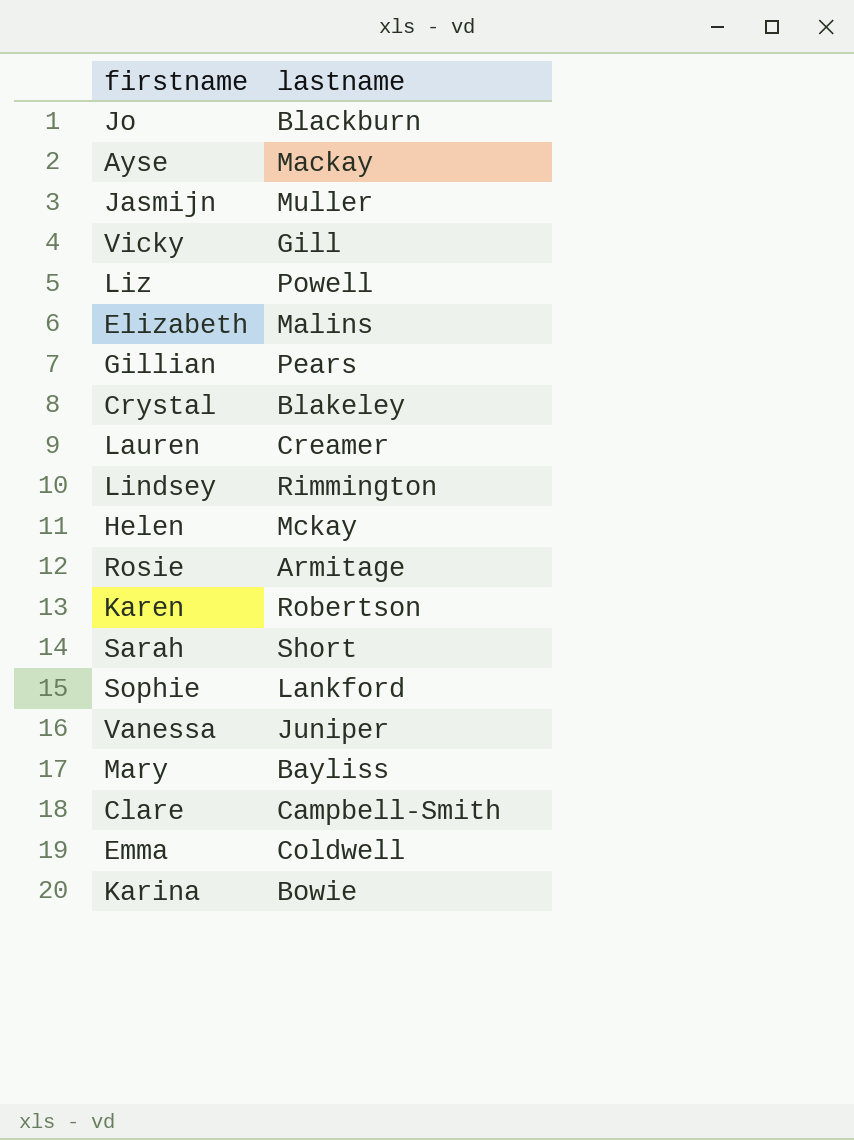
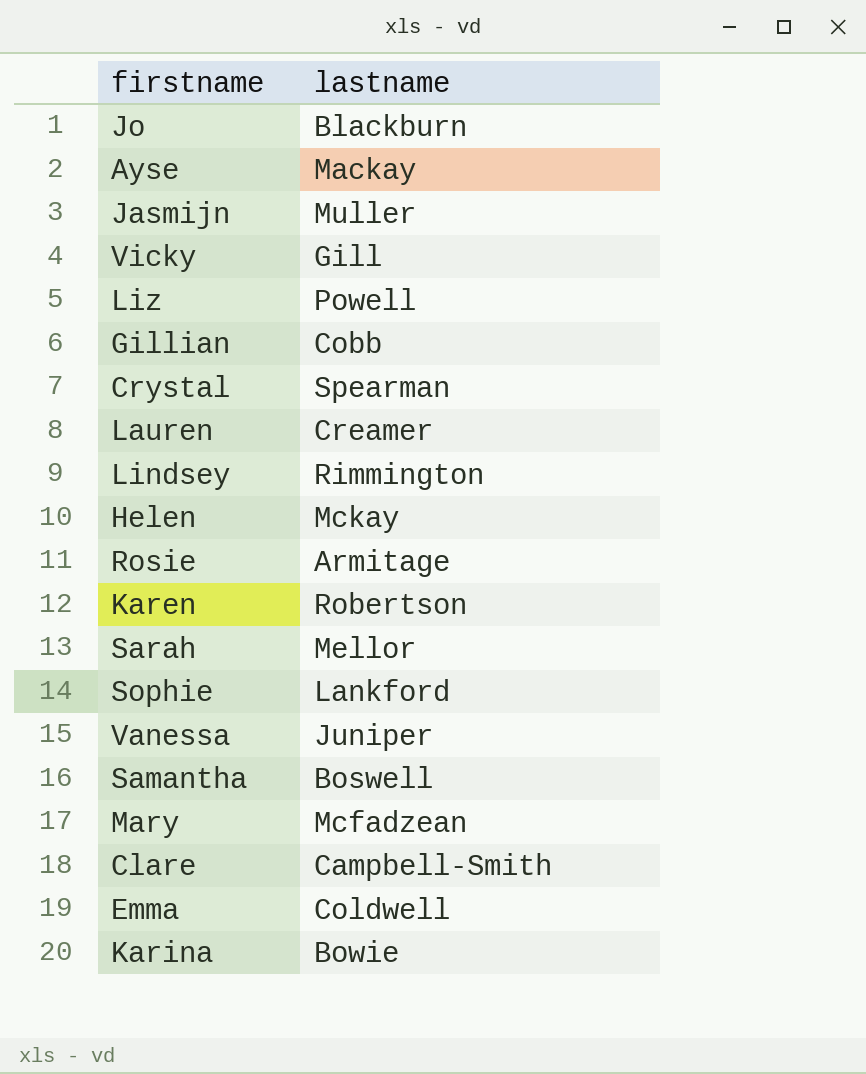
row Elizabeth: Malins -> none
Gillian | lastname: Pears -> Cobb
Crystal | lastname: Blakeley -> Spearman
Sarah | lastname: Short -> Mellor
row Samantha: none -> Boswell
Mary | lastname: Bayliss -> Mcfadzean

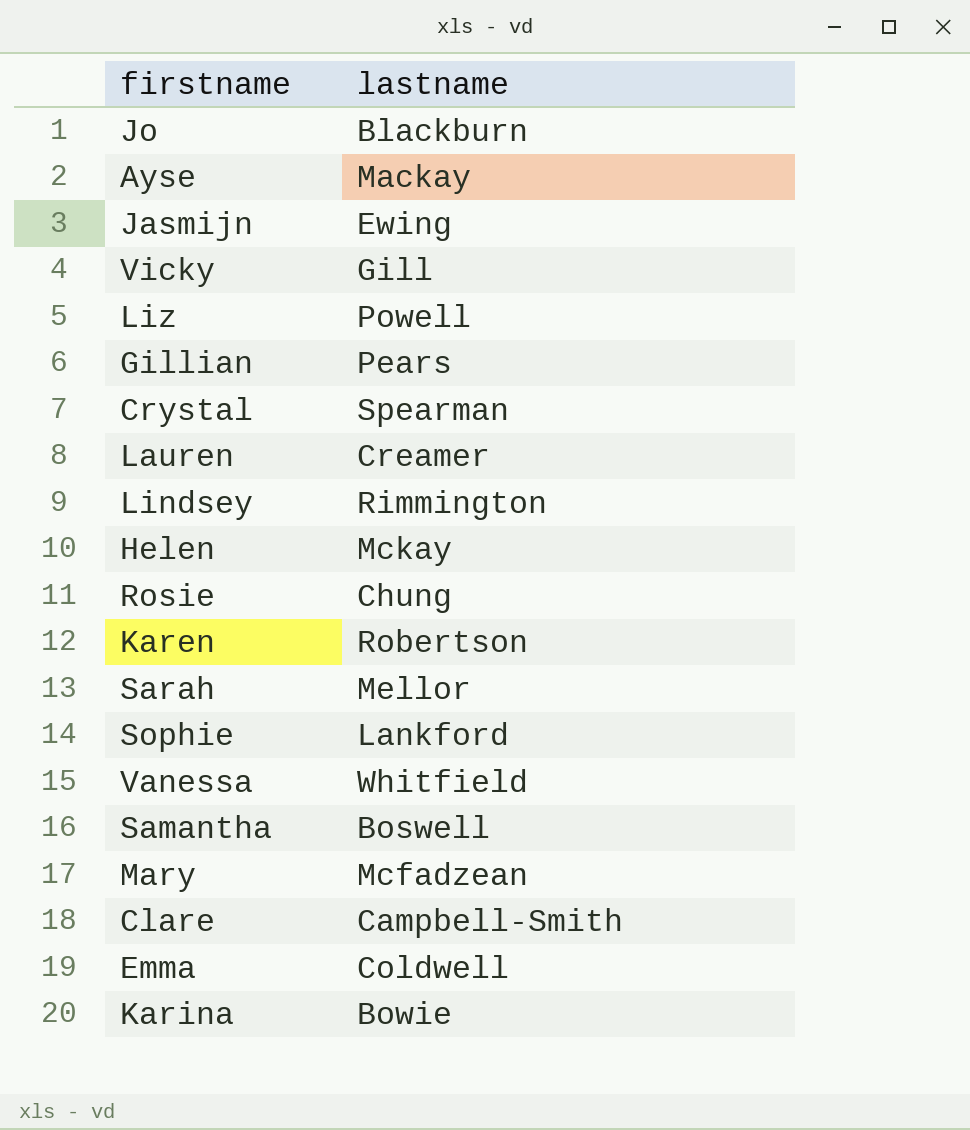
Jasmijn | lastname: Muller -> Ewing
Gillian | lastname: Cobb -> Pears
Rosie | lastname: Armitage -> Chung
Vanessa | lastname: Juniper -> Whitfield

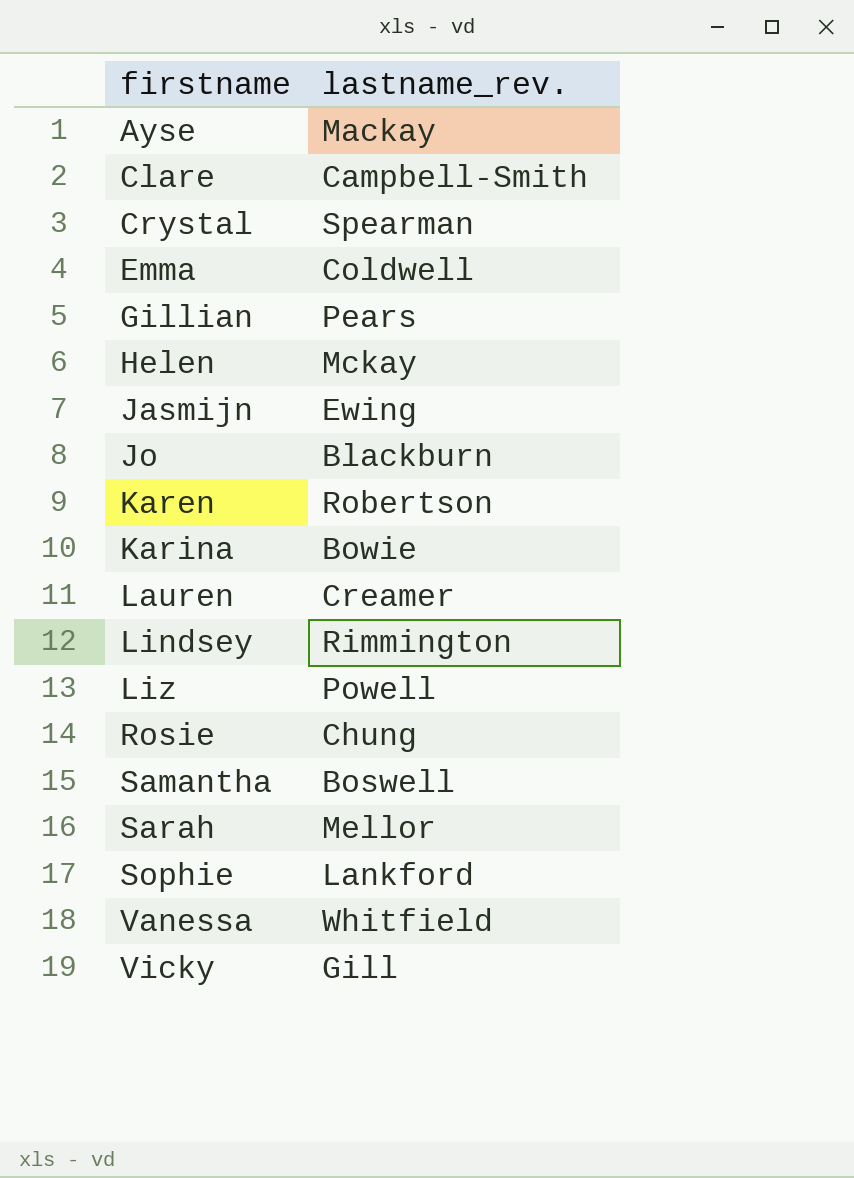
row order: none -> firstname ascending
column name: lastname -> lastname_rev.
row Mary: Mcfadzean -> none

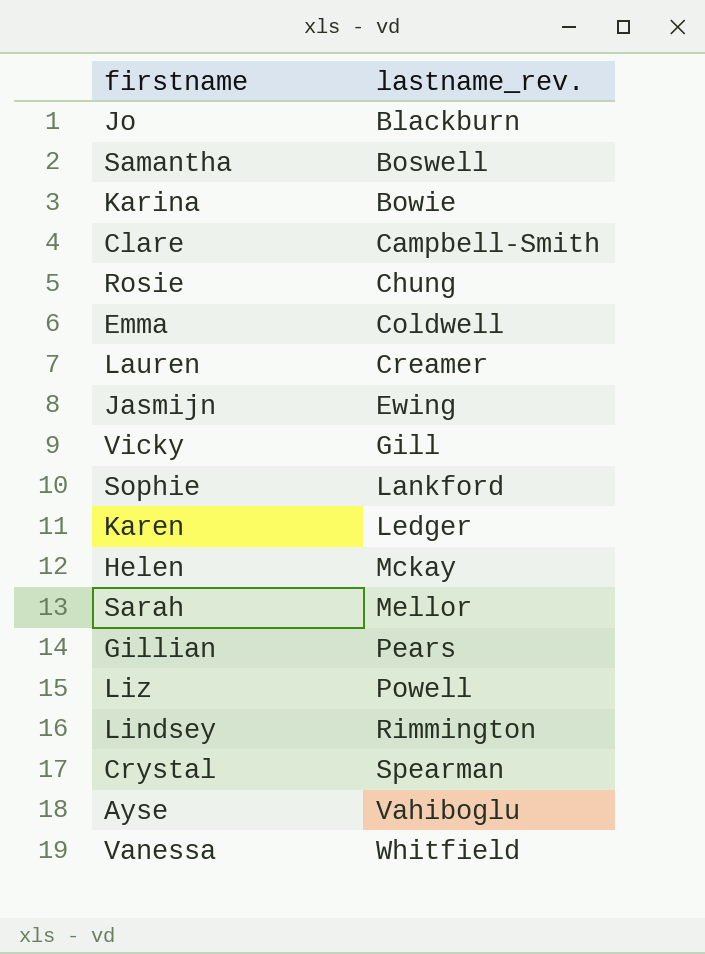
row order: firstname ascending -> lastname_rev. ascending
Karen | lastname_rev.: Robertson -> Ledger
Ayse | lastname_rev.: Mackay -> Vahiboglu

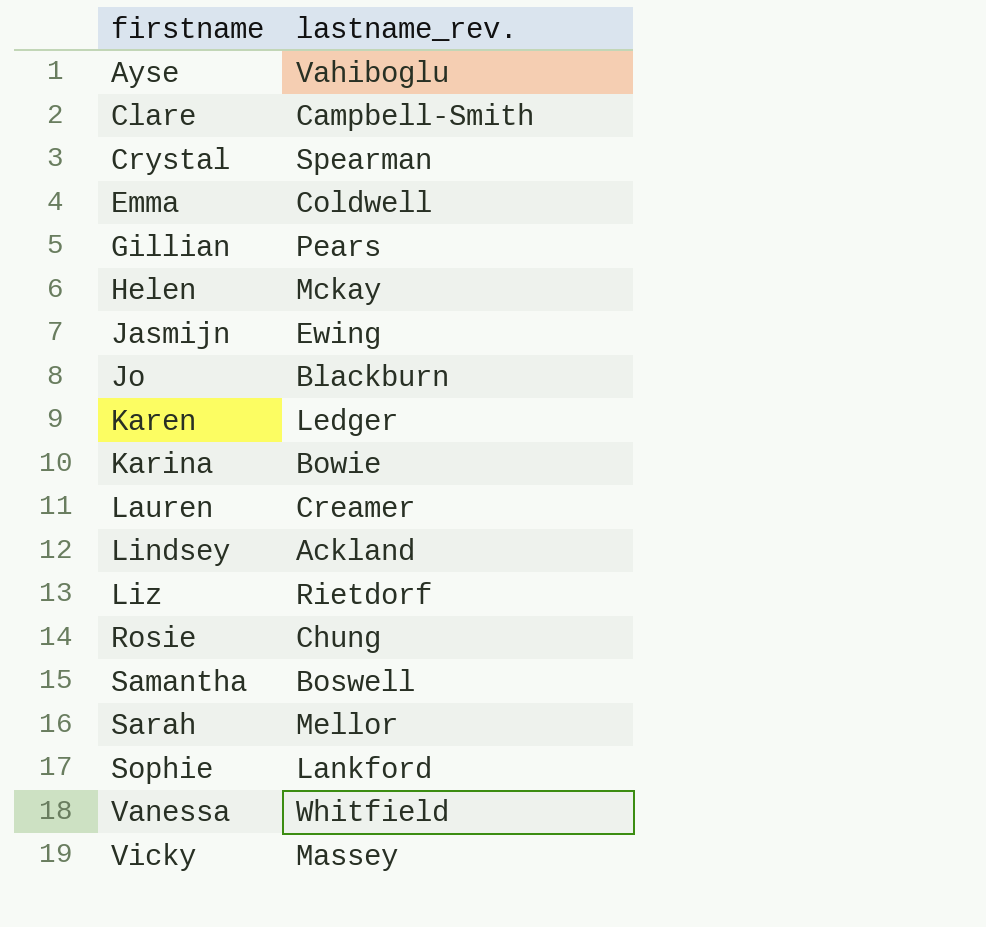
row order: lastname_rev. ascending -> firstname ascending
Lindsey | lastname_rev.: Rimmington -> Ackland
Liz | lastname_rev.: Powell -> Rietdorf
Vicky | lastname_rev.: Gill -> Massey

